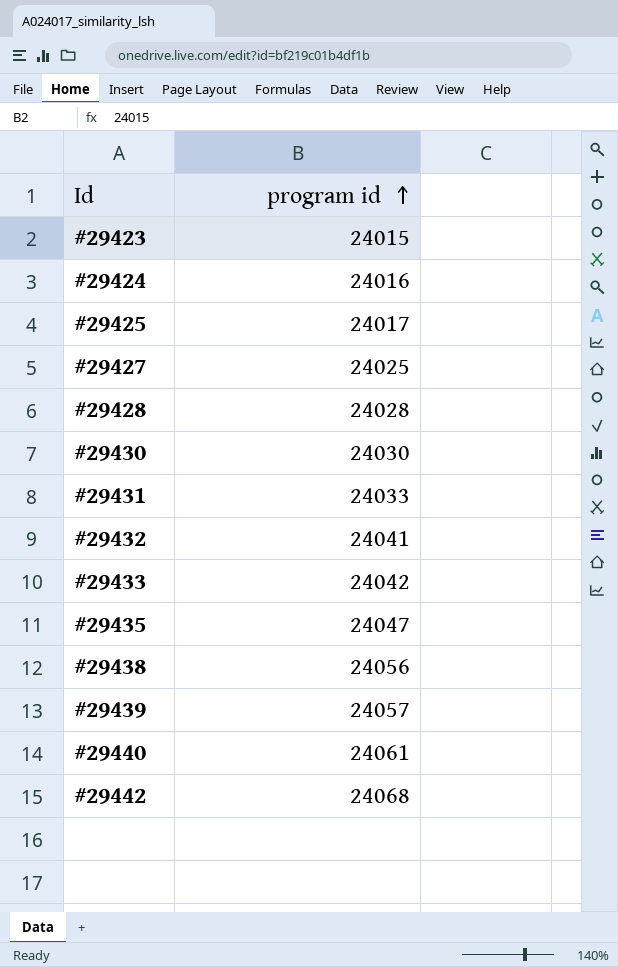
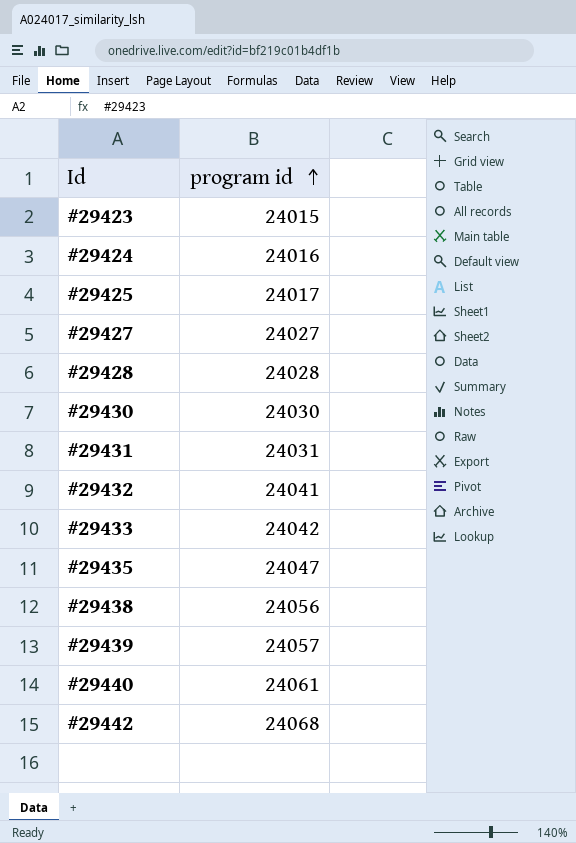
#29427 | program id: 24025 -> 24027
#29431 | program id: 24033 -> 24031

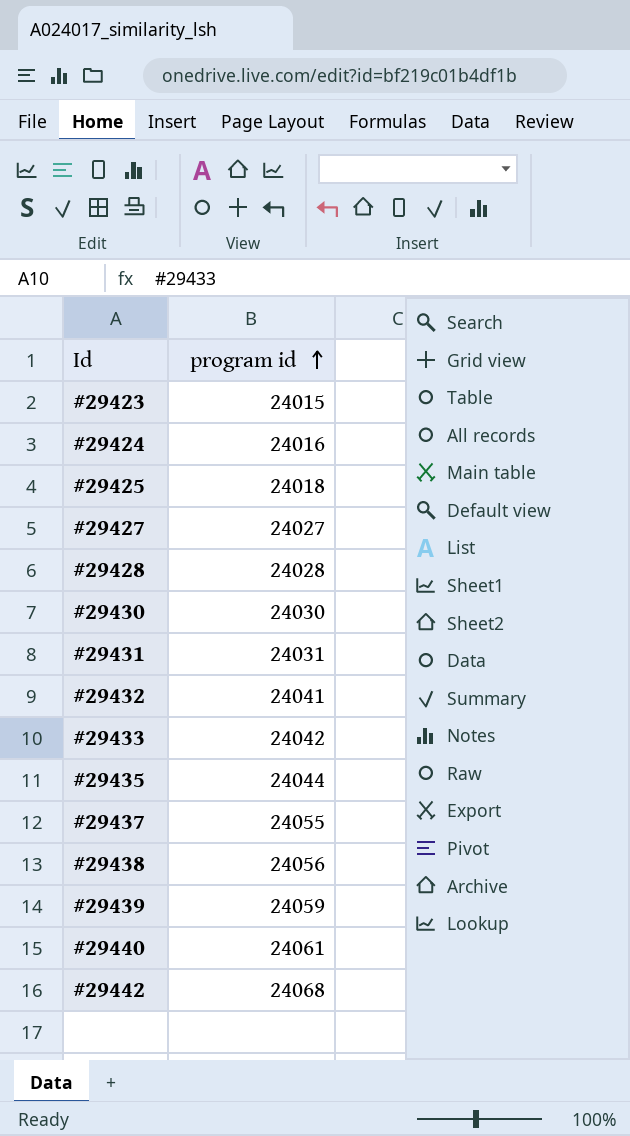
#29425 | program id: 24017 -> 24018
#29435 | program id: 24047 -> 24044
row #29437: none -> 24055
#29439 | program id: 24057 -> 24059

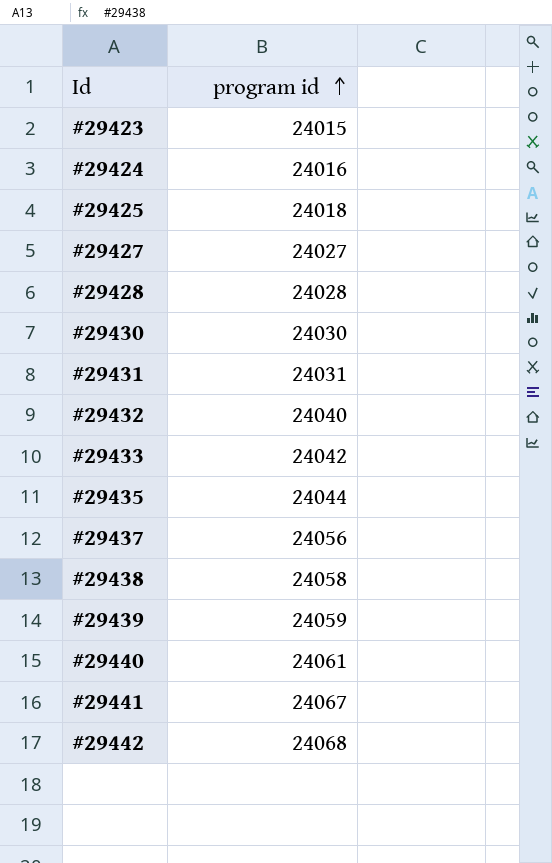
#29432 | program id: 24041 -> 24040
#29437 | program id: 24055 -> 24056
#29438 | program id: 24056 -> 24058
row #29441: none -> 24067

